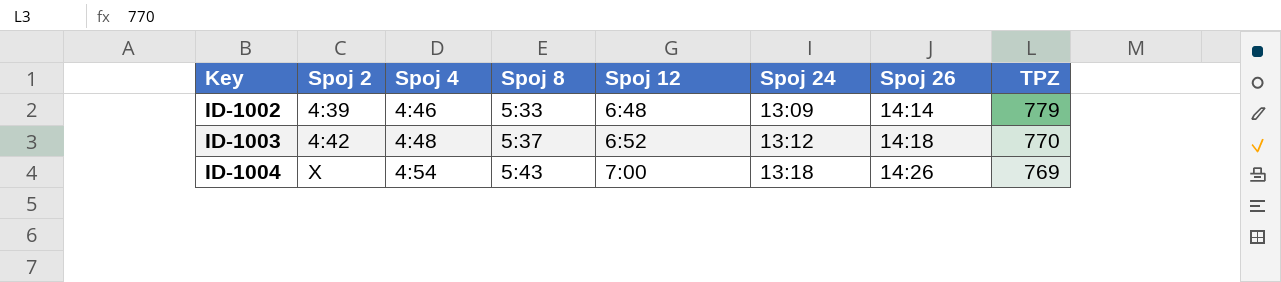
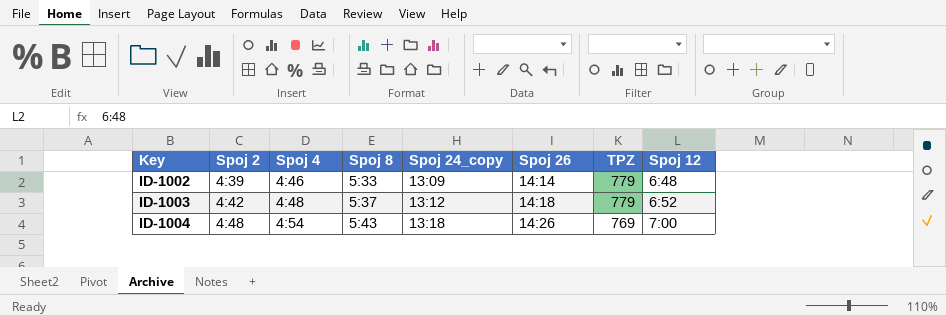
column name: Spoj 24 -> Spoj 24_copy
column Spoj 12 | position: 5 -> 8
ID-1003 | TPZ: 770 -> 779
ID-1004 | Spoj 2: X -> 4:48

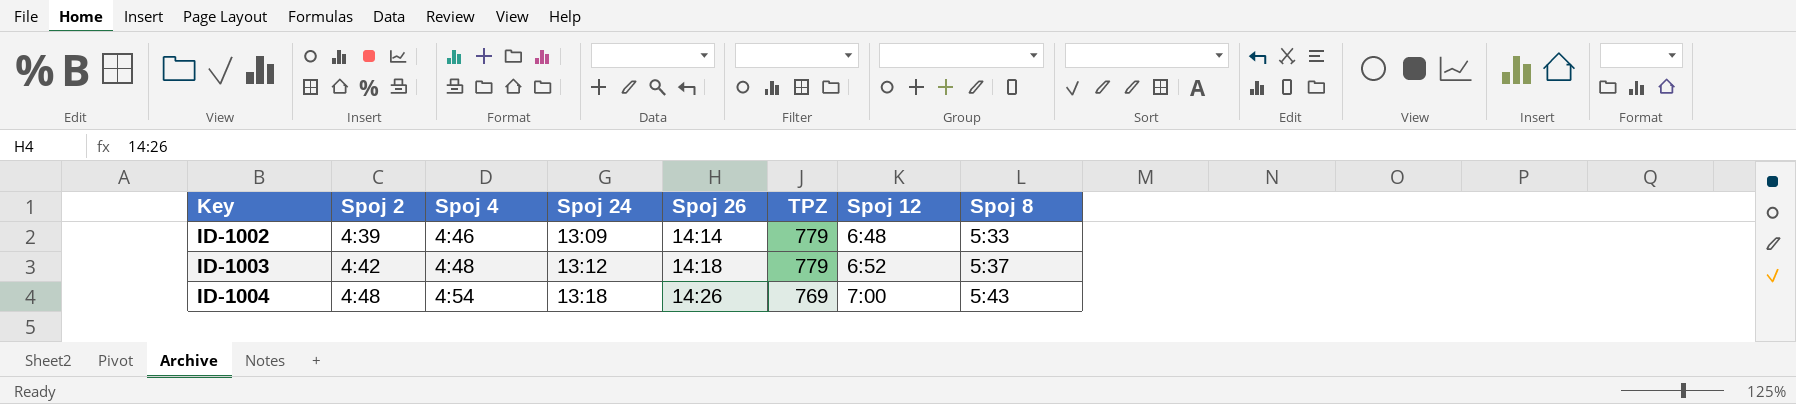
column name: Spoj 24_copy -> Spoj 24
column Spoj 8 | position: 4 -> 8

